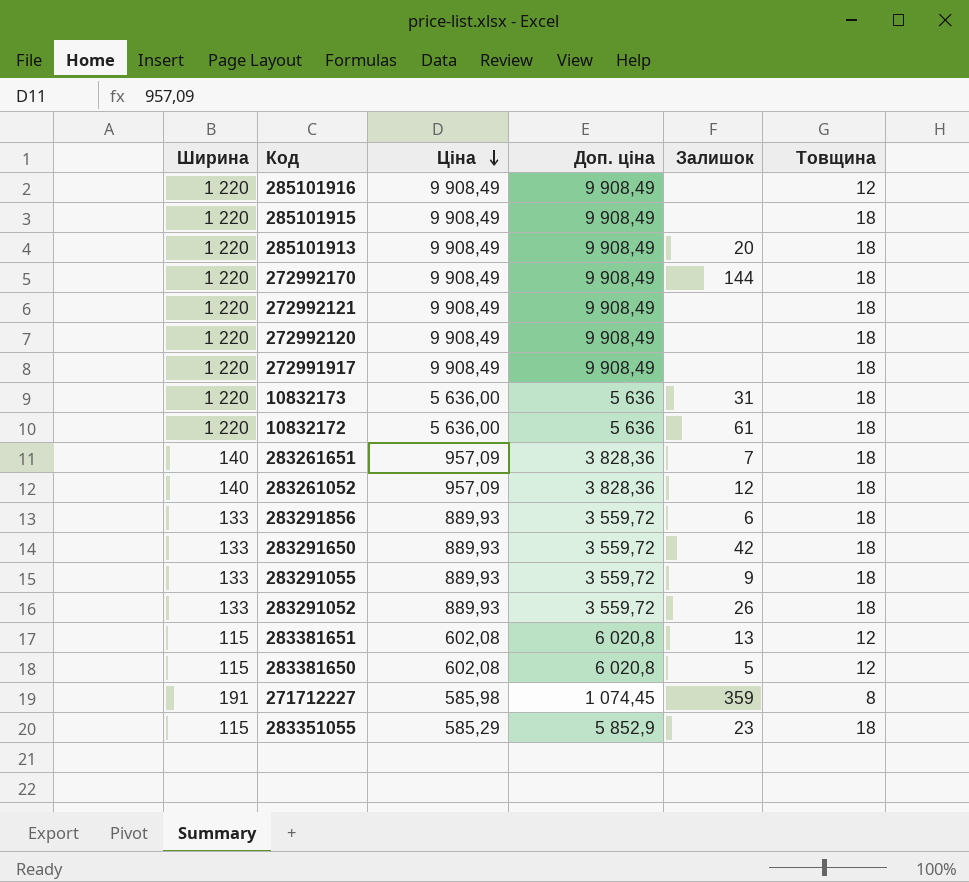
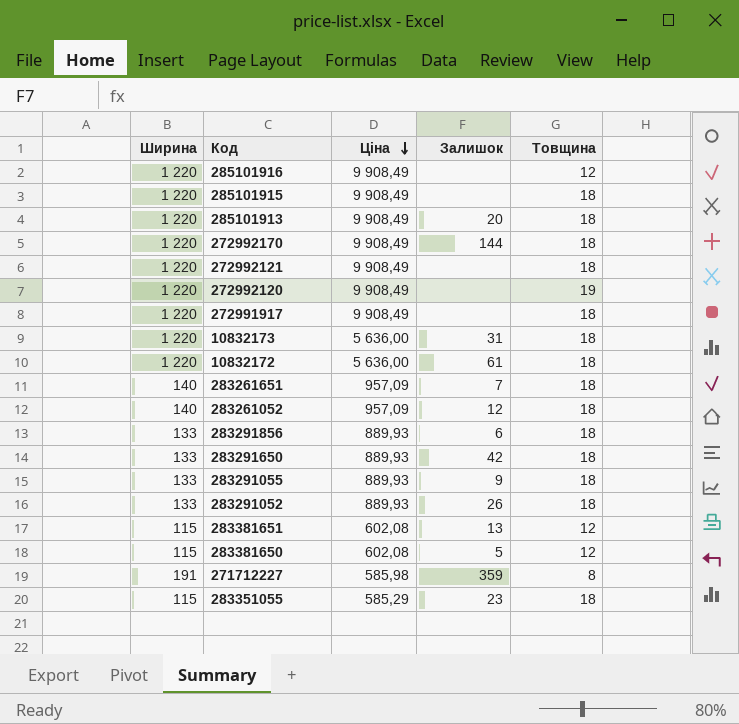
column Доп. ціна | position: 4 -> none
272992120 | Товщина: 18 -> 19

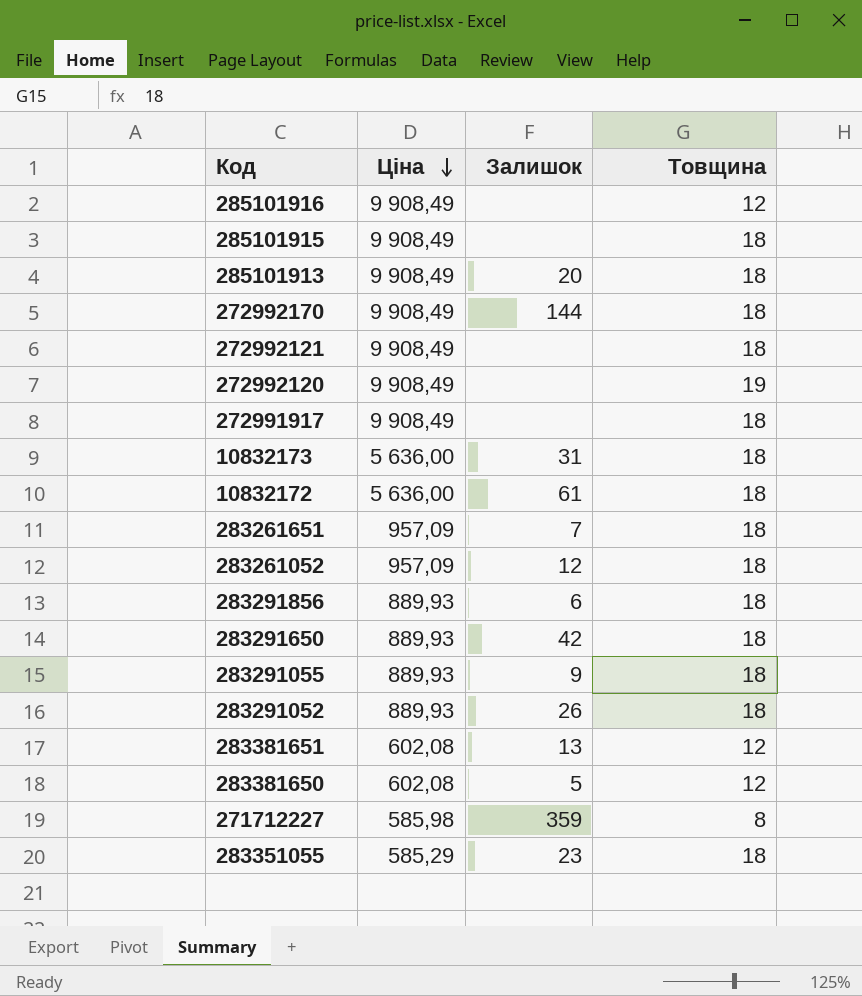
column Ширина | position: 1 -> none

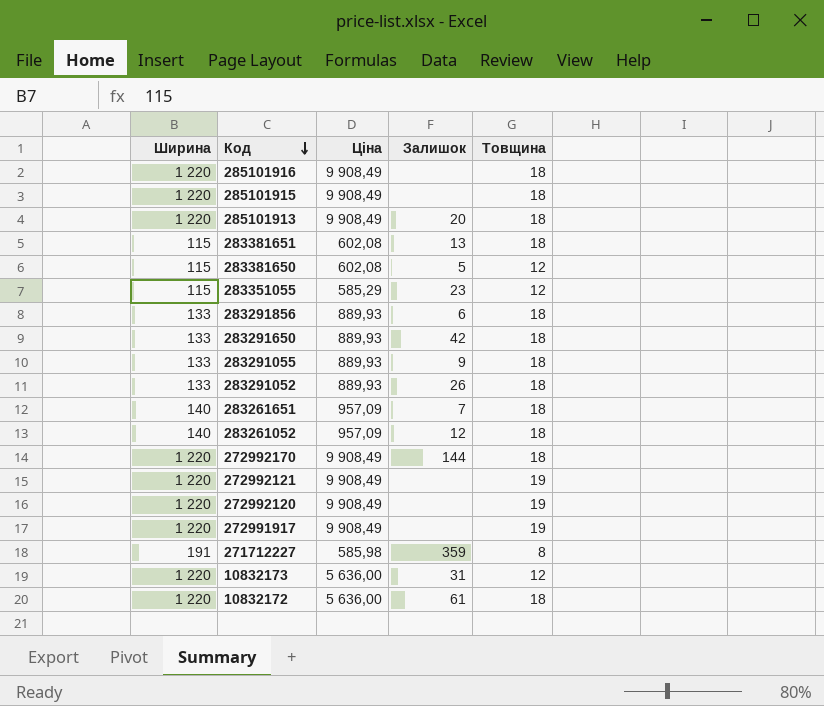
row order: Ціна descending -> Код descending
column Ширина | position: none -> 1
285101916 | Товщина: 12 -> 18
283381651 | Товщина: 12 -> 18
283351055 | Товщина: 18 -> 12
272992121 | Товщина: 18 -> 19
272991917 | Товщина: 18 -> 19
10832173 | Товщина: 18 -> 12

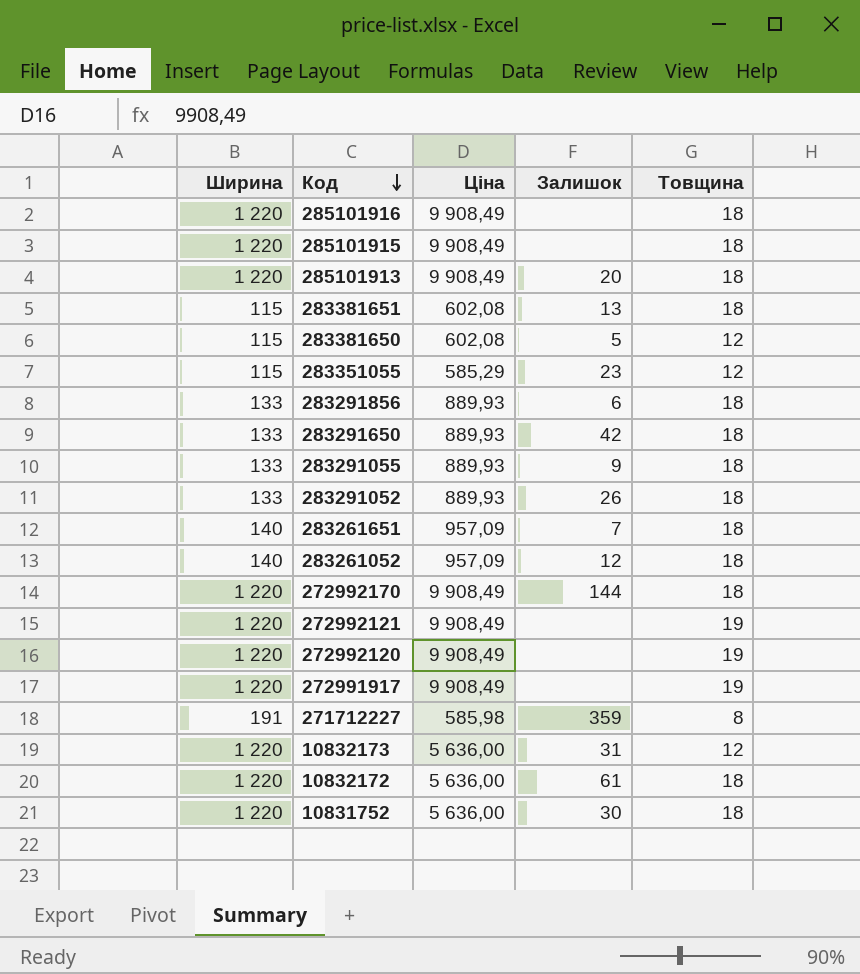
row 10831752: none -> 1 220 | 5 636,00 | 30 | 18

